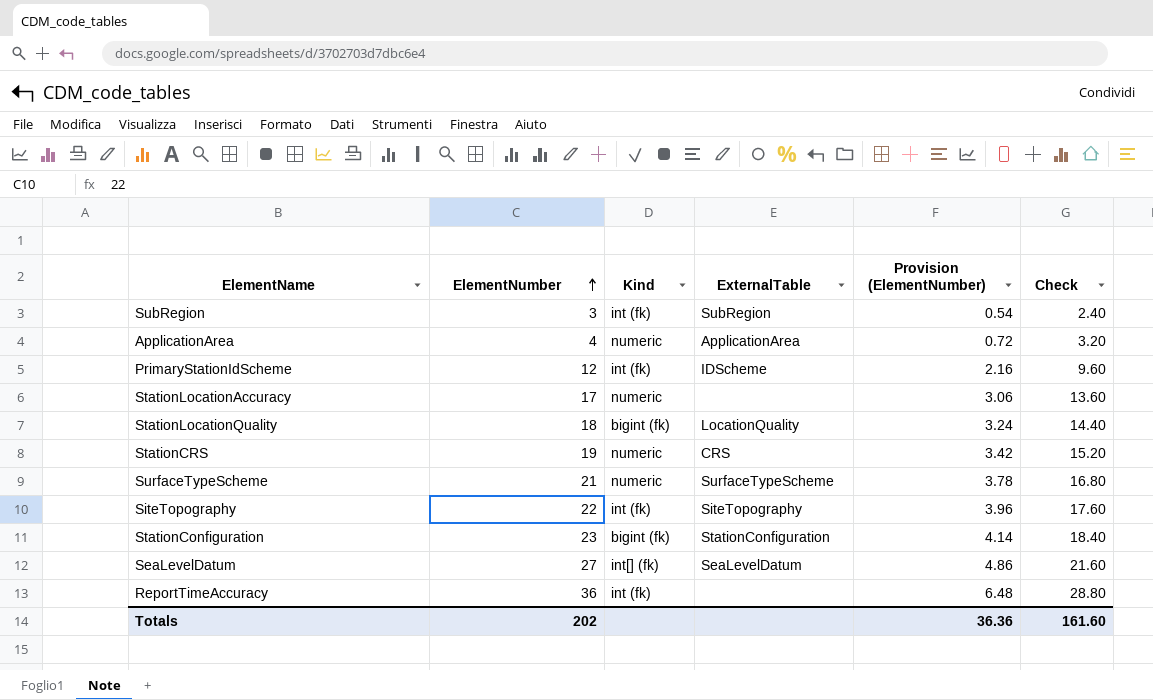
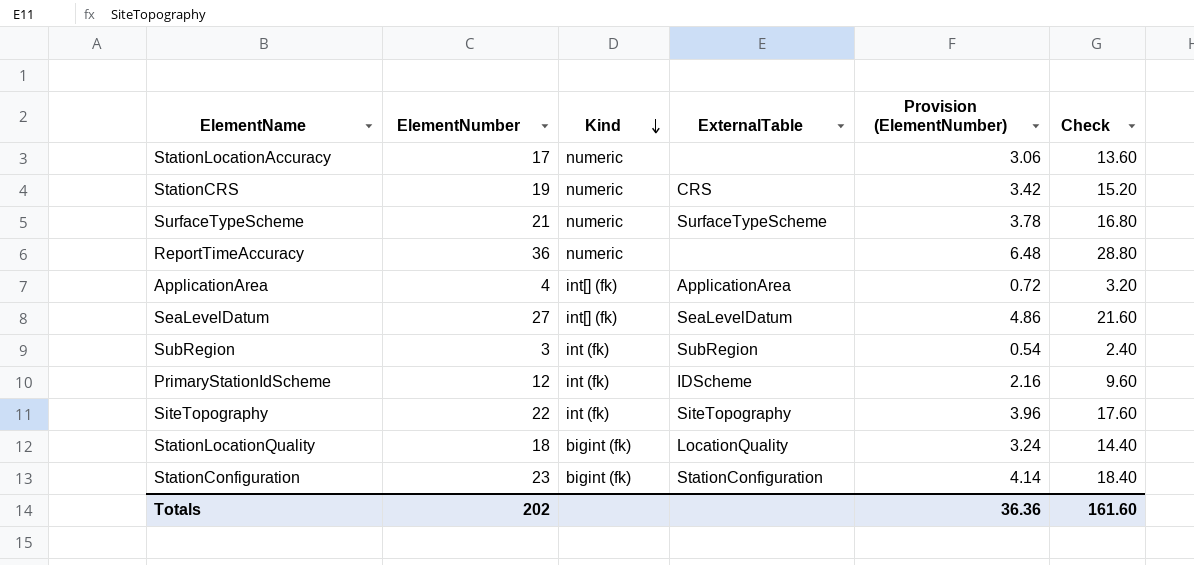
row order: ElementNumber ascending -> Kind descending
ReportTimeAccuracy | Kind: int (fk) -> numeric
ApplicationArea | Kind: numeric -> int[] (fk)

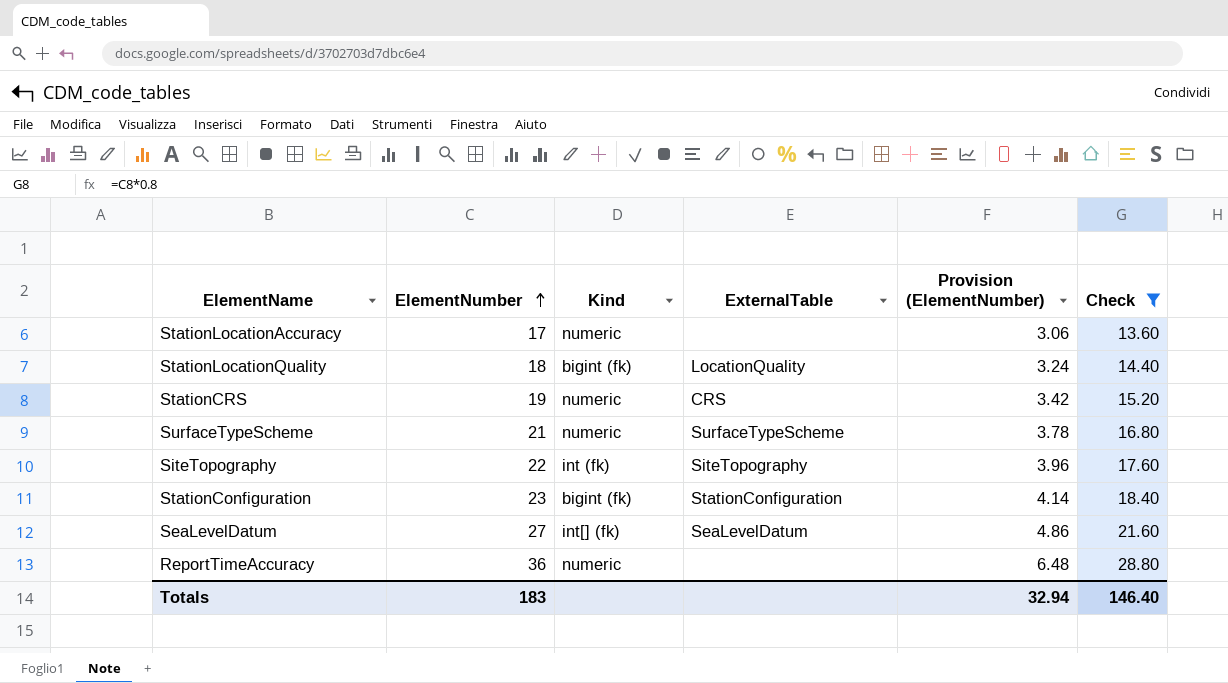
filter: none -> Check >= 13.60
row order: Kind descending -> ElementNumber ascending
Totals | ElementNumber: 202 -> 183
Totals | Provision (ElementNumber): 36.36 -> 32.94
Totals | Check: 161.60 -> 146.40

